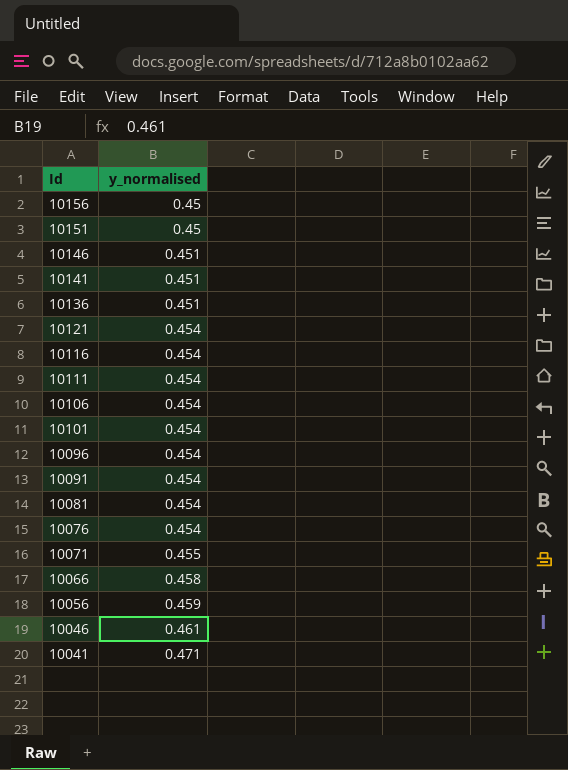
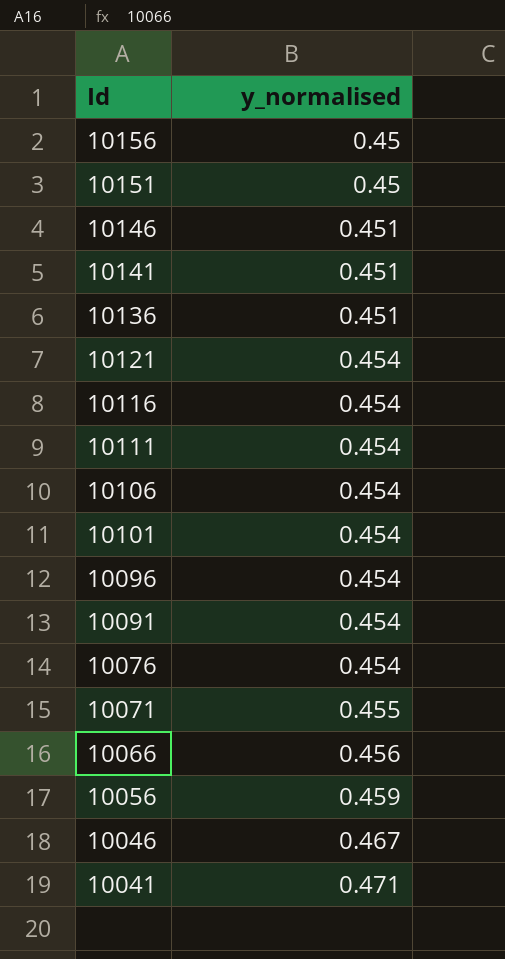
row 10081: 0.454 -> none
10066 | y_normalised: 0.458 -> 0.456
10046 | y_normalised: 0.461 -> 0.467

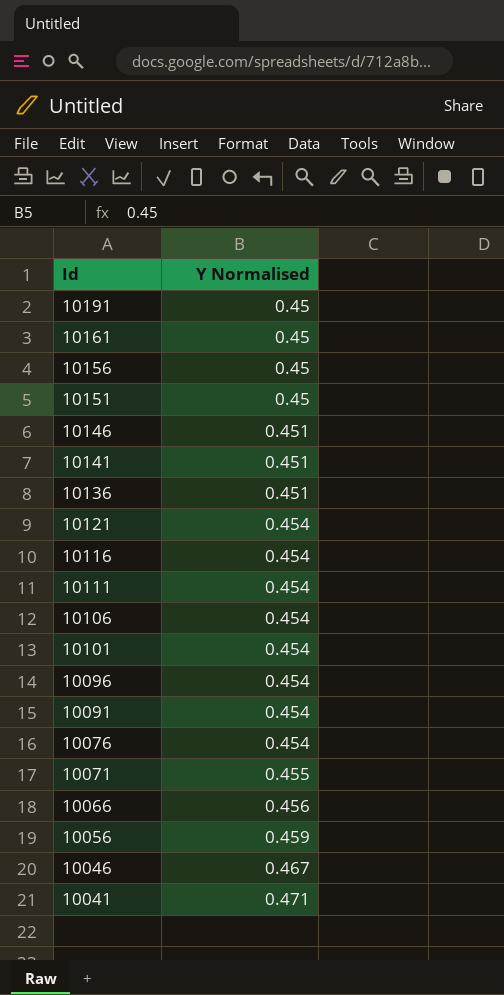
column name: y_normalised -> Y Normalised
row 10191: none -> 0.45
row 10161: none -> 0.45

